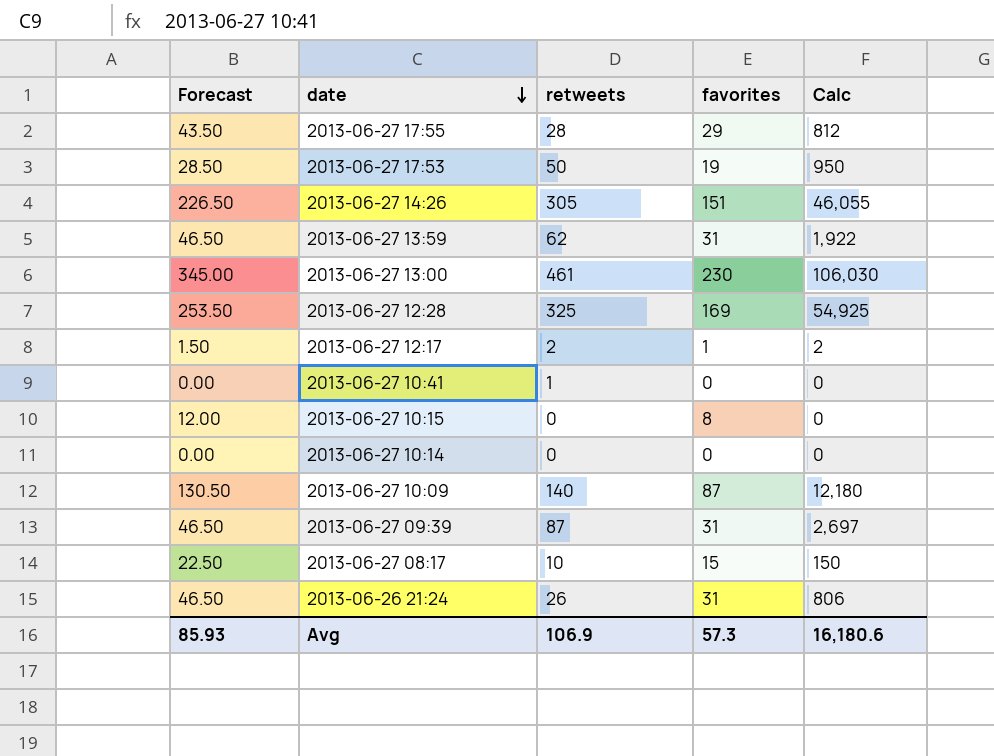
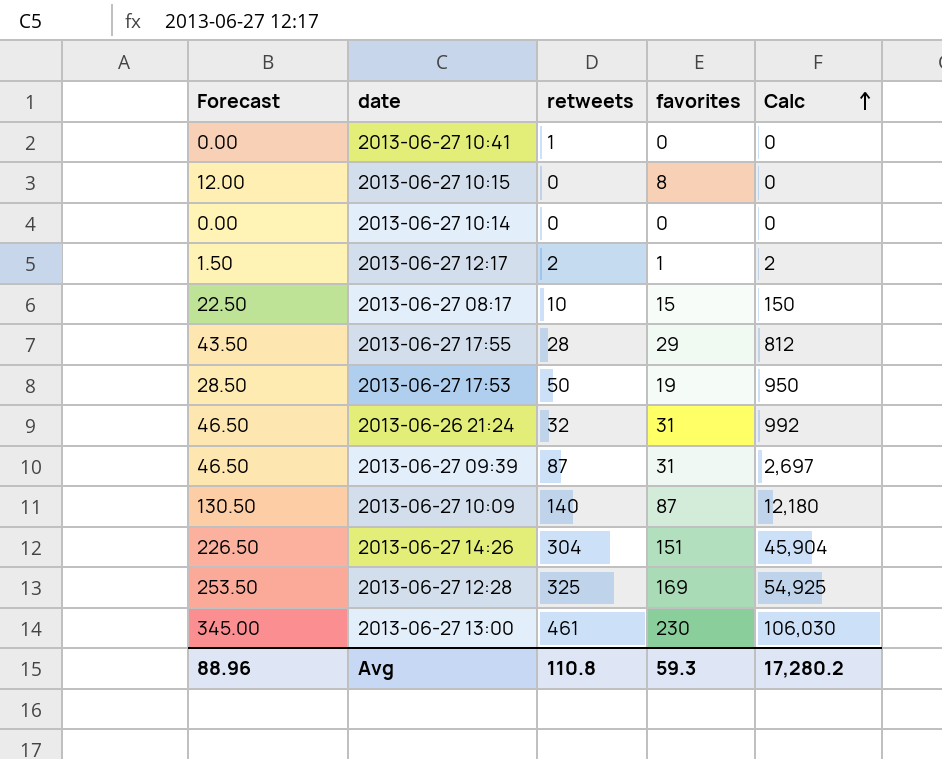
row order: date descending -> Calc ascending
row 2013-06-27 13:59: 46.50 | 62 | 31 | 1,922 -> none
2013-06-26 21:24 | retweets: 26 -> 32
2013-06-26 21:24 | Calc: 806 -> 992
2013-06-27 14:26 | retweets: 305 -> 304
2013-06-27 14:26 | Calc: 46,055 -> 45,904
Avg | Forecast: 85.93 -> 88.96
Avg | retweets: 106.9 -> 110.8
Avg | favorites: 57.3 -> 59.3
Avg | Calc: 16,180.6 -> 17,280.2

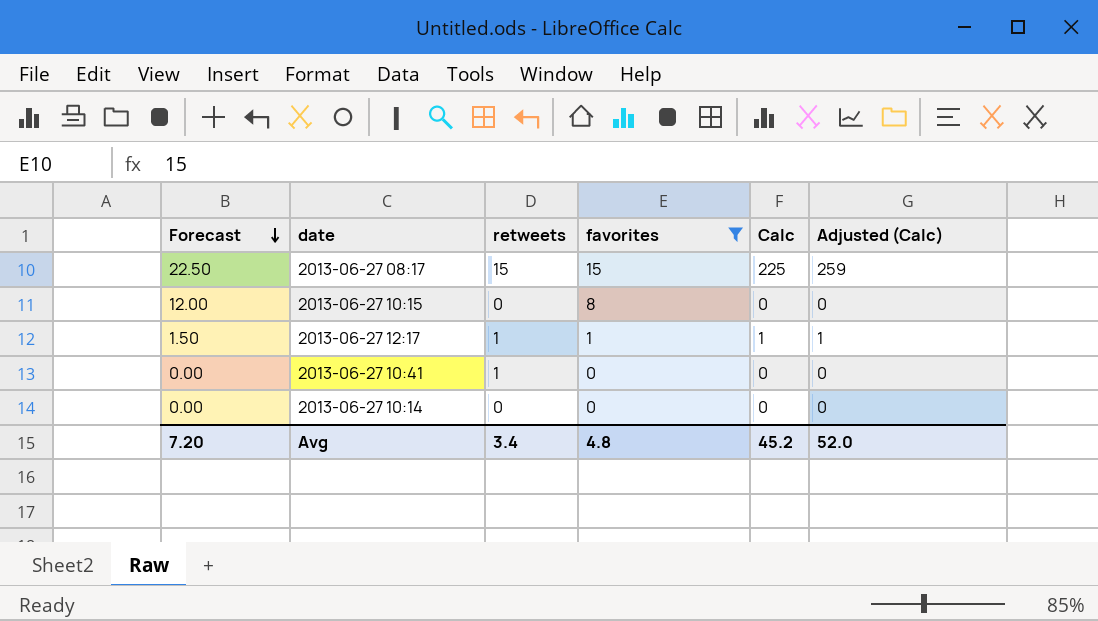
filter: none -> favorites <= 15
row order: Calc ascending -> Forecast descending
column Adjusted (Calc) | formula: none -> [Calc] * 1.15
2013-06-27 08:17 | retweets: 10 -> 15
2013-06-27 08:17 | Calc: 150 -> 225
2013-06-27 12:17 | retweets: 2 -> 1
2013-06-27 12:17 | Calc: 2 -> 1
Avg | Forecast: 88.96 -> 7.20
Avg | retweets: 110.8 -> 3.4
Avg | favorites: 59.3 -> 4.8
Avg | Calc: 17,280.2 -> 45.2

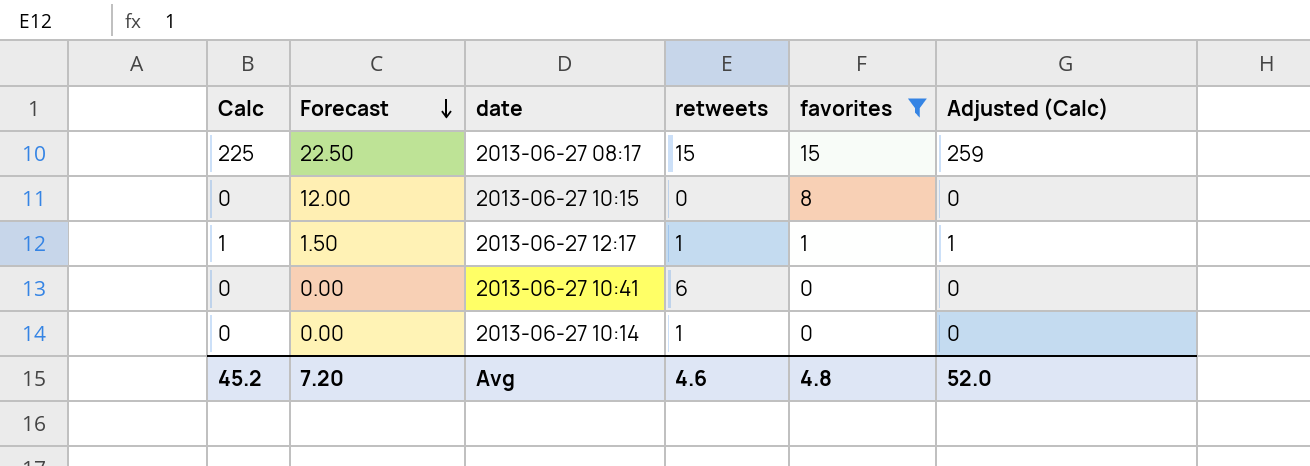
column Calc | position: 5 -> 1
2013-06-27 10:41 | retweets: 1 -> 6
2013-06-27 10:14 | retweets: 0 -> 1
Avg | retweets: 3.4 -> 4.6

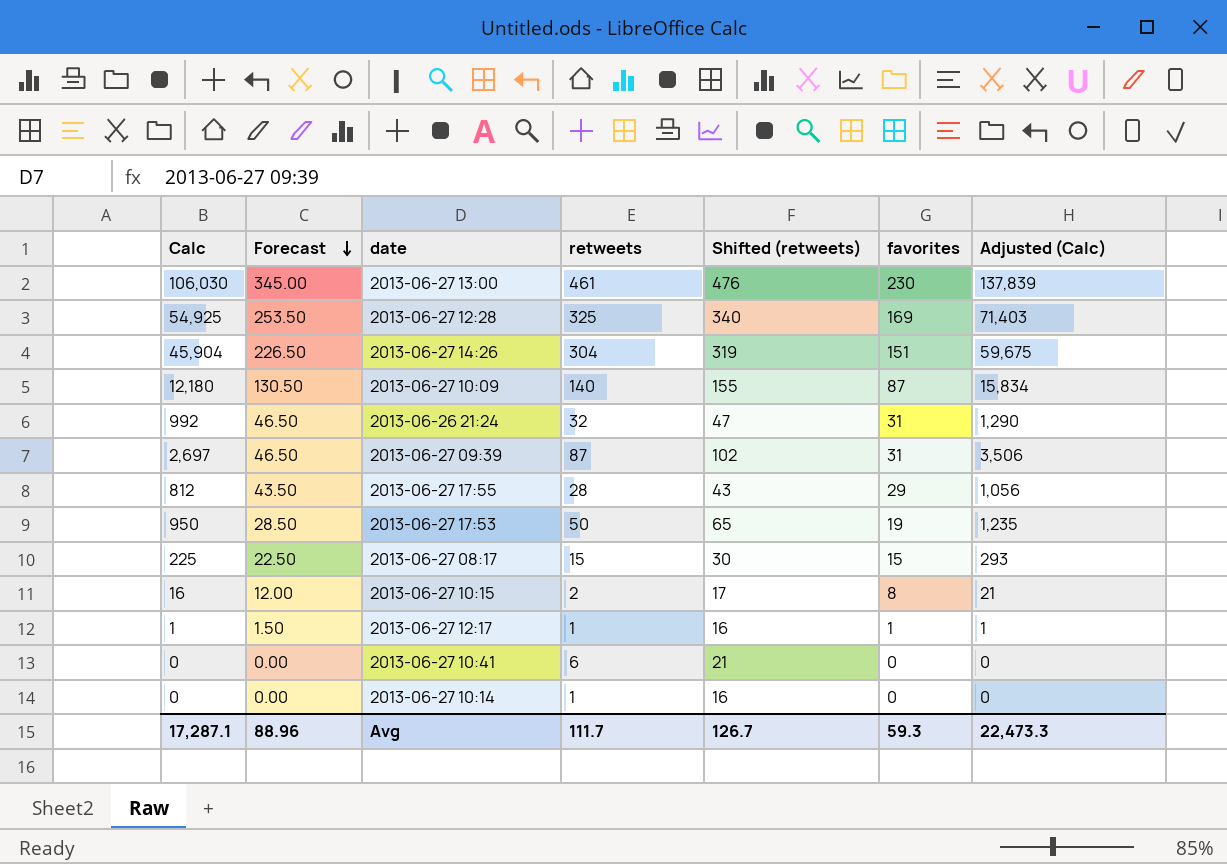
filter: favorites <= 15 -> none
column Shifted (retweets) | formula: none -> [retweets] + 15
column Adjusted (Calc) | formula: [Calc] * 1.15 -> [Calc] * 1.3
2013-06-27 10:15 | Calc: 0 -> 16
2013-06-27 10:15 | retweets: 0 -> 2
Avg | Calc: 45.2 -> 17,287.1
Avg | Forecast: 7.20 -> 88.96
Avg | retweets: 4.6 -> 111.7
Avg | favorites: 4.8 -> 59.3
Avg | Adjusted (Calc): 52.0 -> 22,473.3

